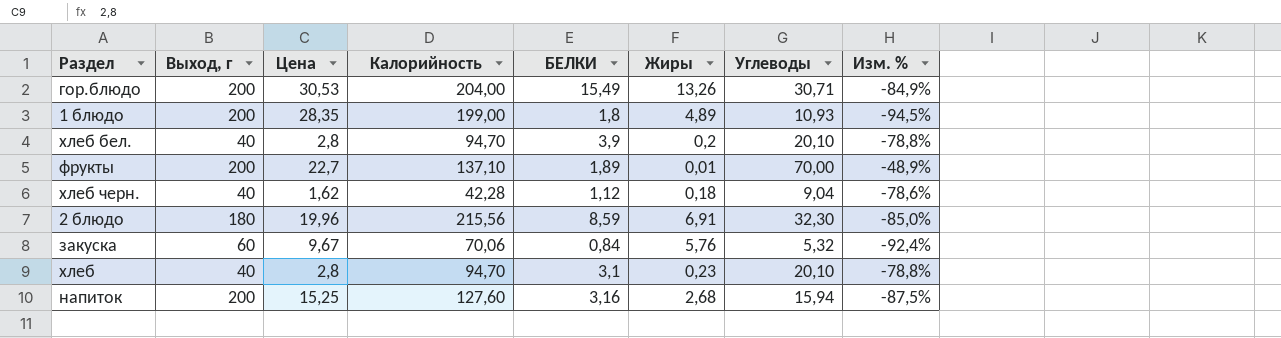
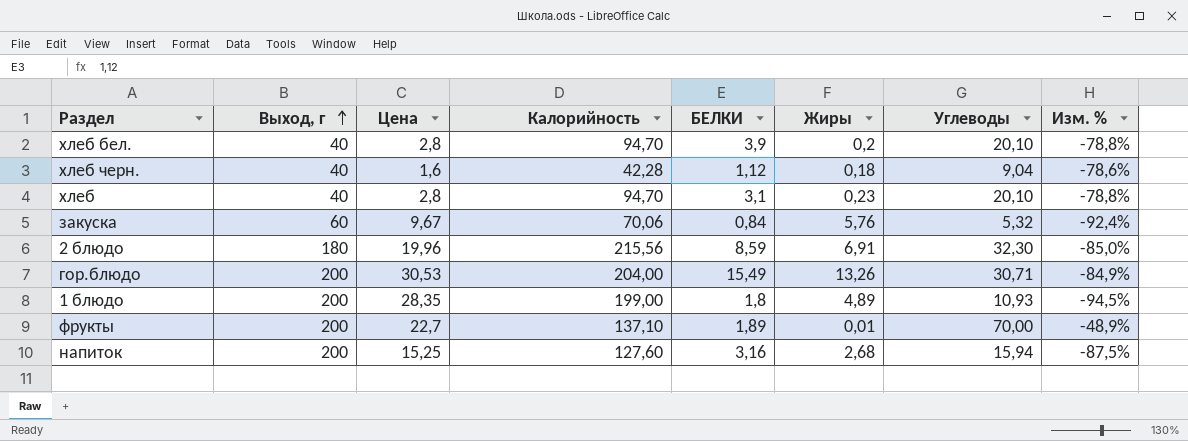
row order: none -> Выход, г ascending
хлеб черн. | Цена: 1,62 -> 1,6

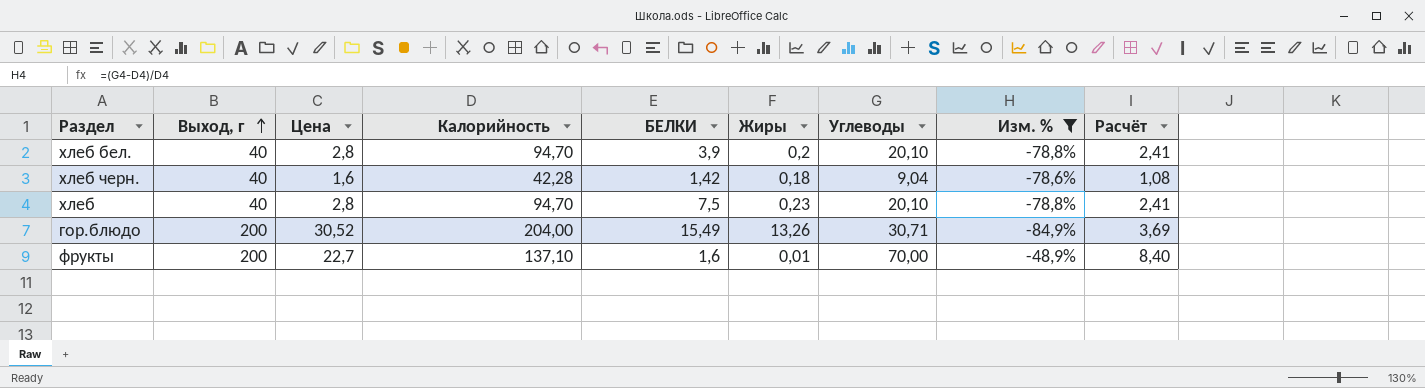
filter: none -> Изм. % >= -84,9%
column Расчёт | formula: none -> [Углеводы] * 0,12
хлеб черн. | БЕЛКИ: 1,12 -> 1,42
хлеб | БЕЛКИ: 3,1 -> 7,5
гор.блюдо | Цена: 30,53 -> 30,52
фрукты | БЕЛКИ: 1,89 -> 1,6

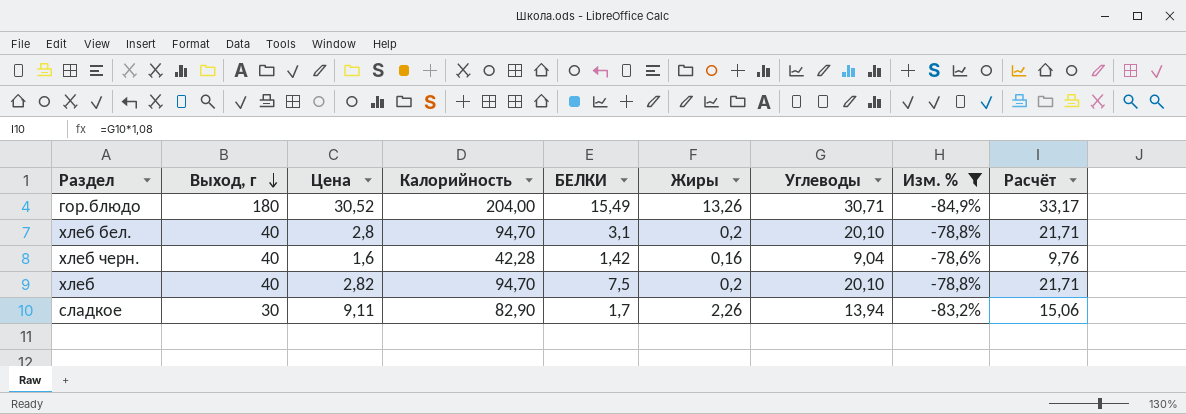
row order: Выход, г ascending -> Выход, г descending
column Расчёт | formula: [Углеводы] * 0,12 -> [Углеводы] * 1,08
row фрукты: 200 | 22,7 | 137,10 | 1,6 | 0,01 | 70,00 | -48,9% | 8,40 -> none
гор.блюдо | Выход, г: 200 -> 180
хлеб бел. | БЕЛКИ: 3,9 -> 3,1
хлеб черн. | Жиры: 0,18 -> 0,16
хлеб | Цена: 2,8 -> 2,82
хлеб | Жиры: 0,23 -> 0,2
row сладкое: none -> 30 | 9,11 | 82,90 | 1,7 | 2,26 | 13,94 | -83,2% | 15,06

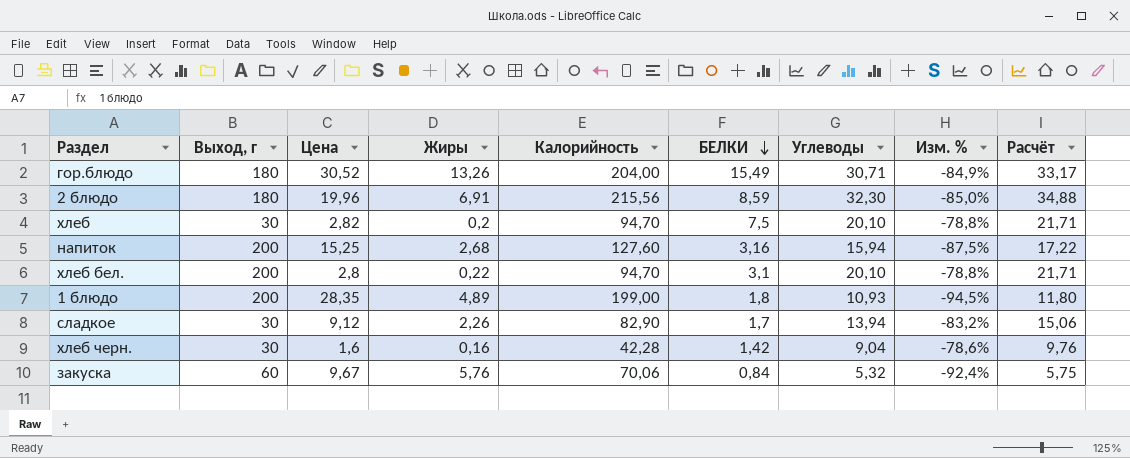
filter: Изм. % >= -84,9% -> none
row order: Выход, г descending -> БЕЛКИ descending
column Жиры | position: 6 -> 4
хлеб | Выход, г: 40 -> 30
хлеб бел. | Выход, г: 40 -> 200
хлеб бел. | Жиры: 0,2 -> 0,22
сладкое | Цена: 9,11 -> 9,12
хлеб черн. | Выход, г: 40 -> 30

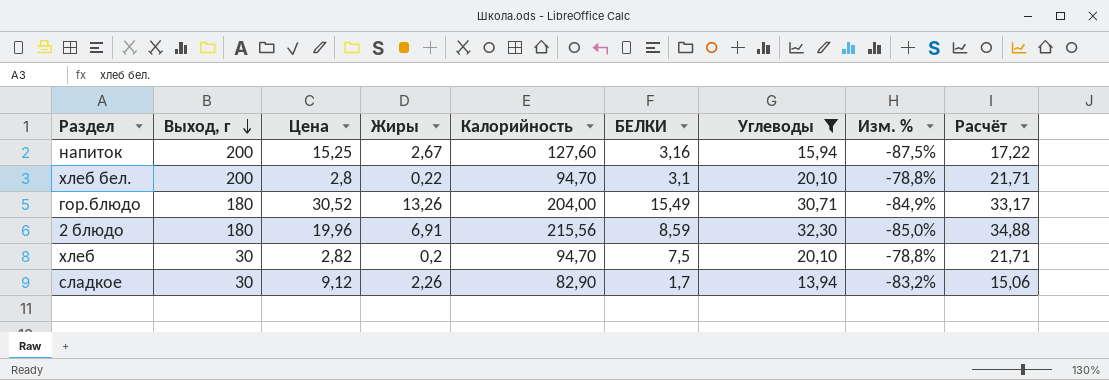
filter: none -> Углеводы >= 13,94
row order: БЕЛКИ descending -> Выход, г descending
напиток | Жиры: 2,68 -> 2,67

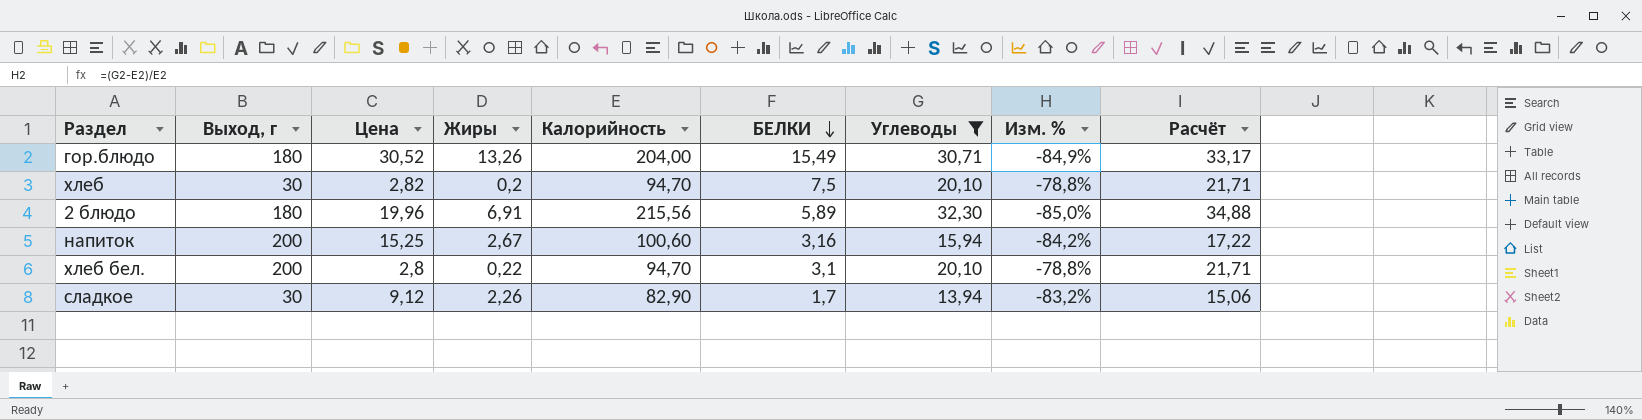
row order: Выход, г descending -> БЕЛКИ descending
2 блюдо | БЕЛКИ: 8,59 -> 5,89
напиток | Калорийность: 127,60 -> 100,60
напиток | Изм. %: -87,5% -> -84,2%

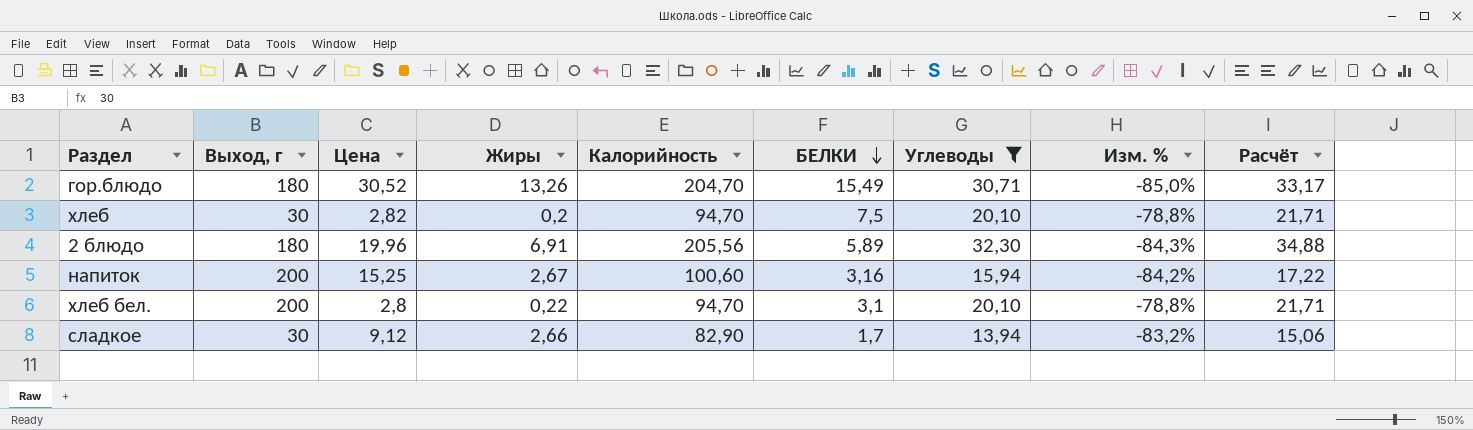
гор.блюдо | Калорийность: 204,00 -> 204,70
гор.блюдо | Изм. %: -84,9% -> -85,0%
2 блюдо | Калорийность: 215,56 -> 205,56
2 блюдо | Изм. %: -85,0% -> -84,3%
сладкое | Жиры: 2,26 -> 2,66

